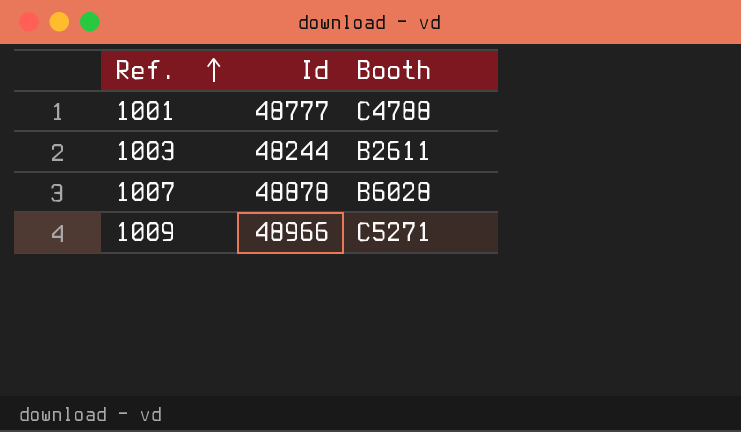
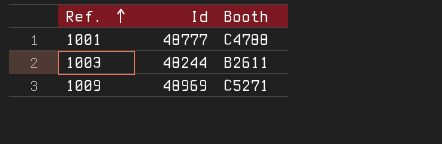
row 1007: 48878 | B6028 -> none
1009 | Id: 48966 -> 48969

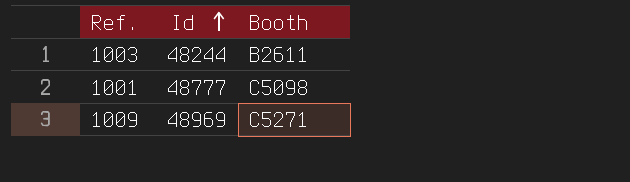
row order: Ref. ascending -> Id ascending
1001 | Booth: C4788 -> C5098

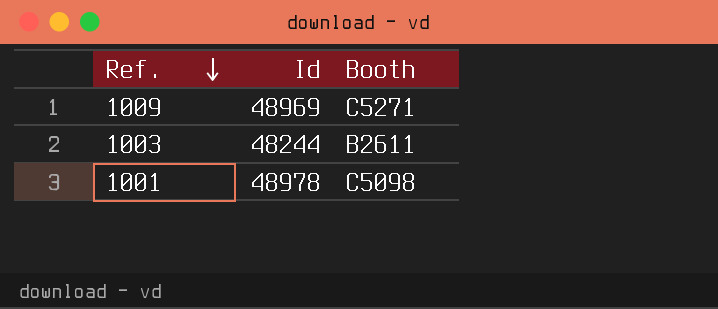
row order: Id ascending -> Ref. descending
1001 | Id: 48777 -> 48978

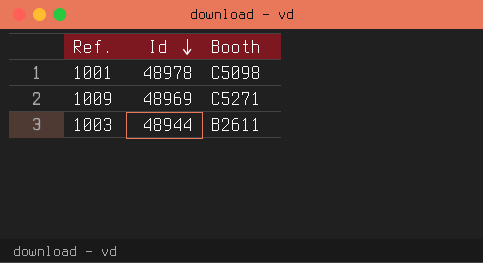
row order: Ref. descending -> Id descending
1003 | Id: 48244 -> 48944

